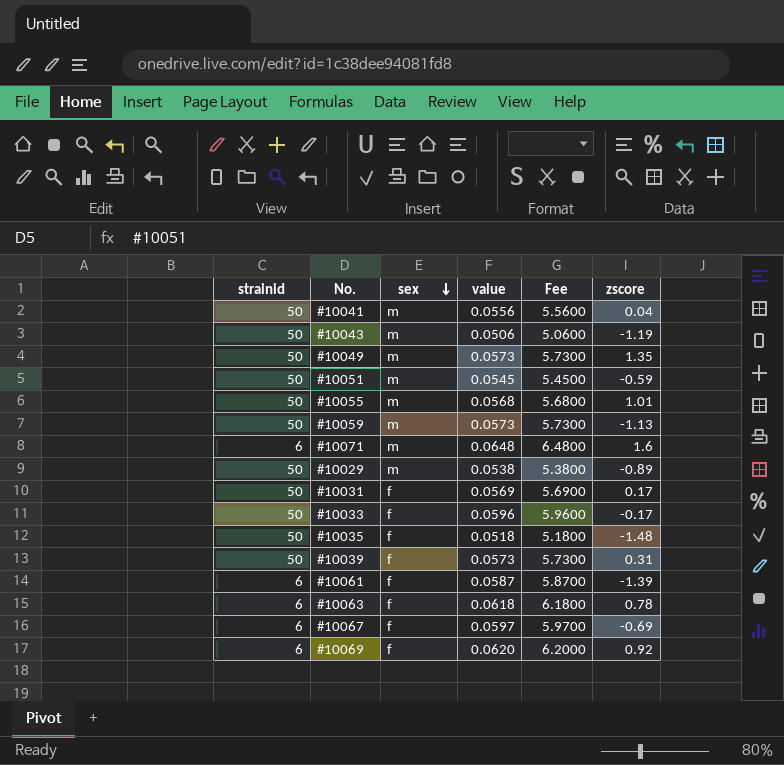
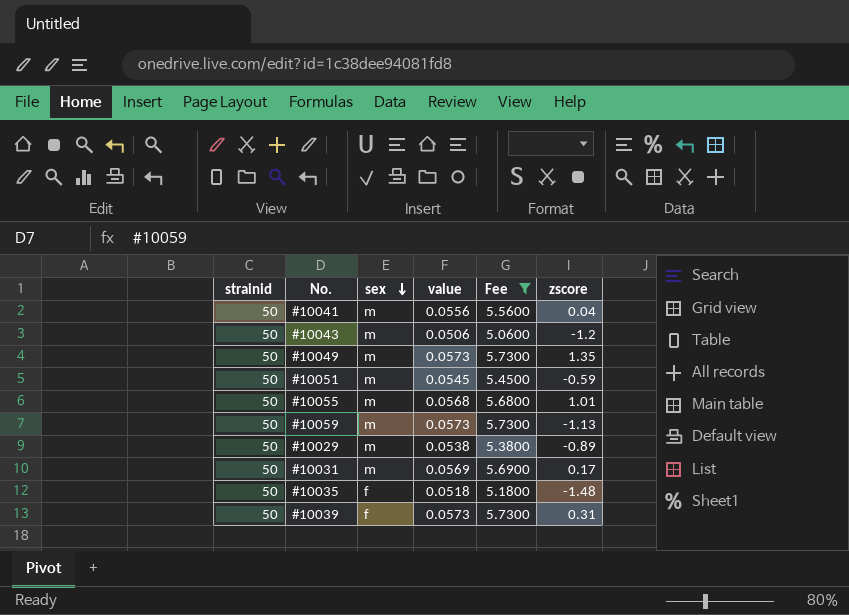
filter: none -> Fee <= 5.7300
#10043 | zscore: -1.19 -> -1.2
#10031 | sex: f -> m

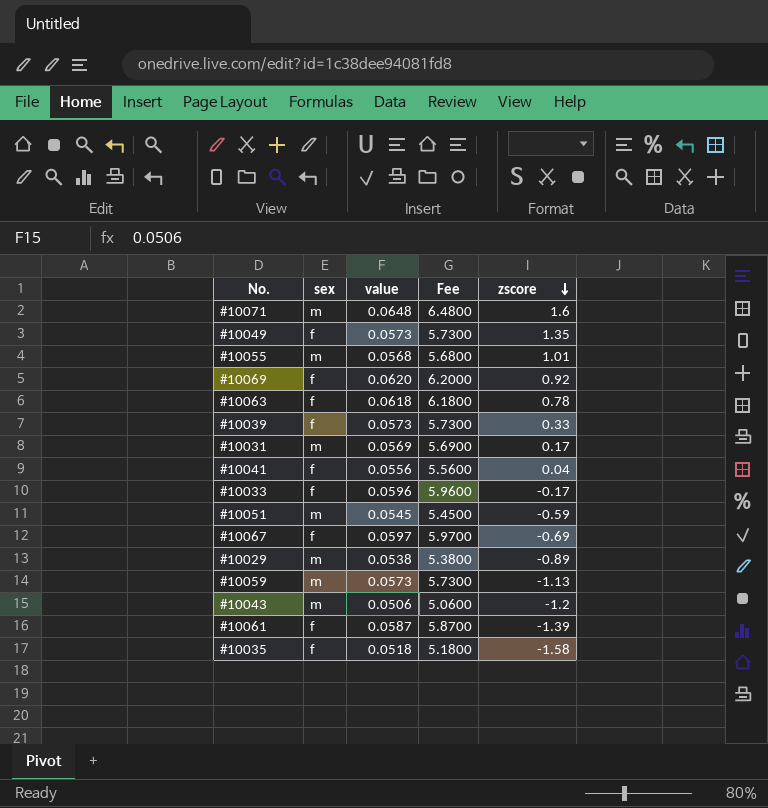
filter: Fee <= 5.7300 -> none
row order: sex descending -> zscore descending
column strainid | position: 1 -> none
#10049 | sex: m -> f
#10039 | zscore: 0.31 -> 0.33
#10041 | sex: m -> f
#10035 | zscore: -1.48 -> -1.58

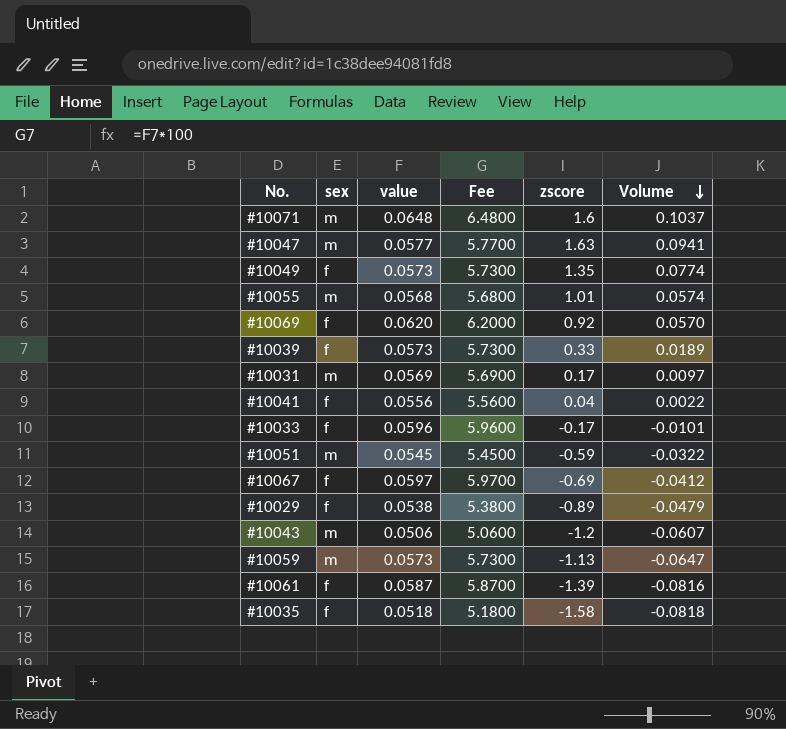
row order: zscore descending -> Volume descending
column Volume | formula: none -> [value] * [zscore]
row #10063: f | 0.0618 | 6.1800 | 0.78 -> none
row #10047: none -> m | 0.0577 | 5.7700 | 1.63 | 0.0941
#10029 | sex: m -> f

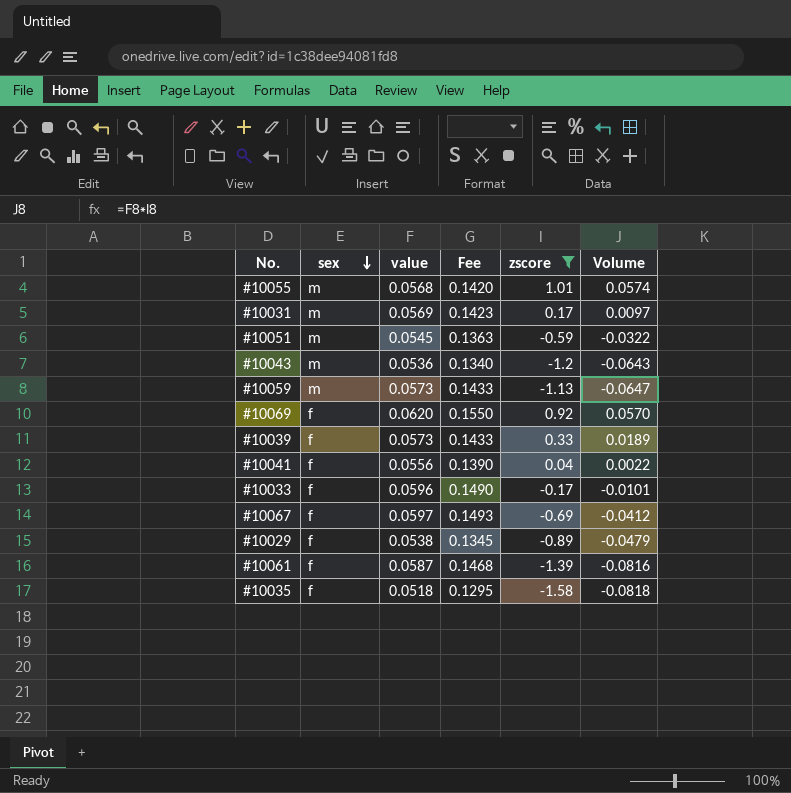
filter: none -> zscore <= 1.01
row order: Volume descending -> sex descending
column Fee | formula: [value] * 100 -> [value] * 2.5
#10043 | value: 0.0506 -> 0.0536
#10043 | Volume: -0.0607 -> -0.0643

